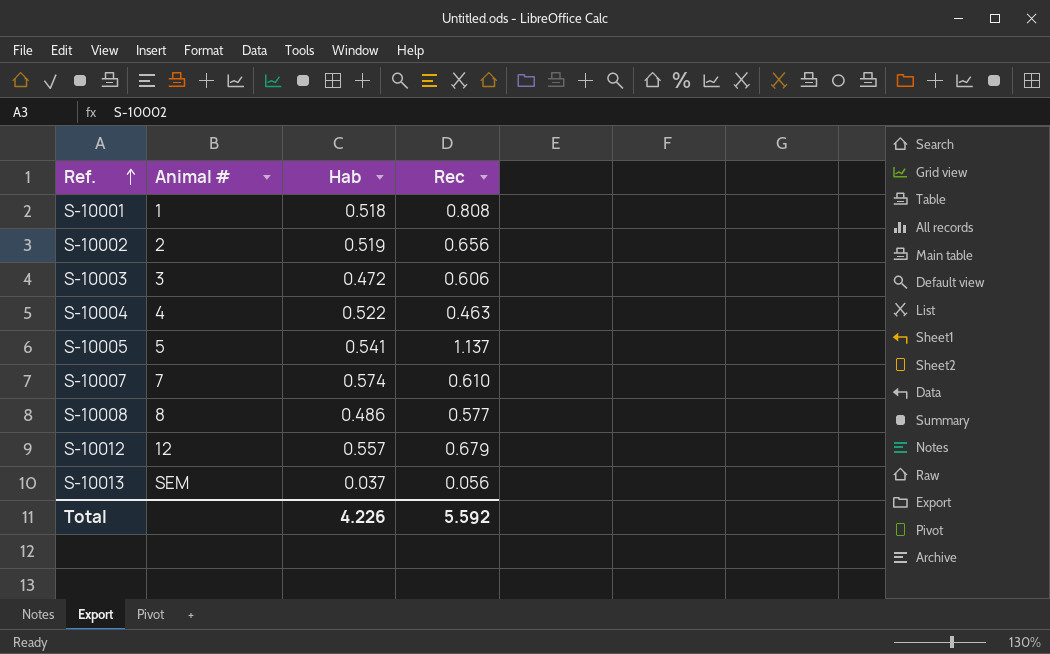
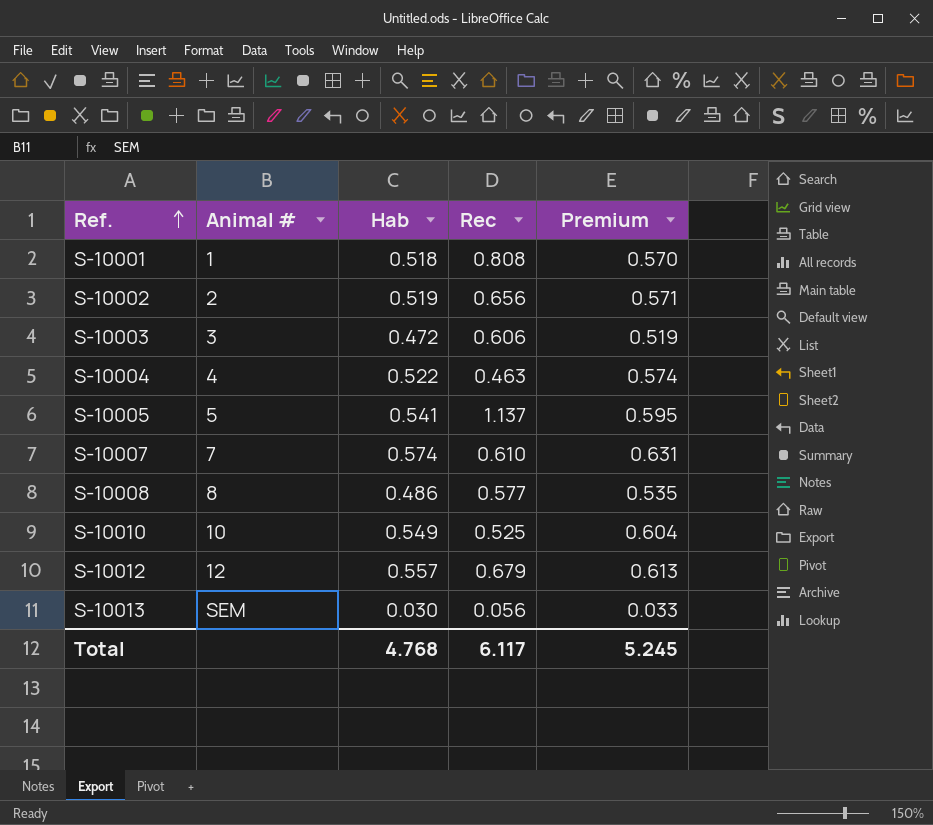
column Premium | formula: none -> [Hab] * 1.1
row S-10010: none -> 10 | 0.549 | 0.525 | 0.604
S-10013 | Hab: 0.037 -> 0.030
Total | Hab: 4.226 -> 4.768
Total | Rec: 5.592 -> 6.117

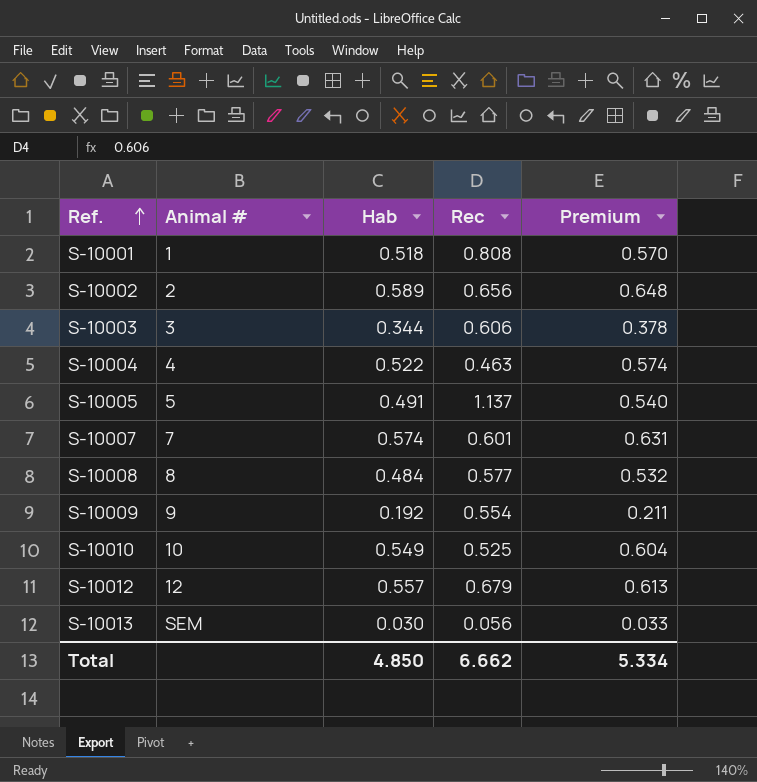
S-10002 | Hab: 0.519 -> 0.589
S-10002 | Premium: 0.571 -> 0.648
S-10003 | Hab: 0.472 -> 0.344
S-10003 | Premium: 0.519 -> 0.378
S-10005 | Hab: 0.541 -> 0.491
S-10005 | Premium: 0.595 -> 0.540
S-10007 | Rec: 0.610 -> 0.601
S-10008 | Hab: 0.486 -> 0.484
S-10008 | Premium: 0.535 -> 0.532
row S-10009: none -> 9 | 0.192 | 0.554 | 0.211
Total | Hab: 4.768 -> 4.850
Total | Rec: 6.117 -> 6.662
Total | Premium: 5.245 -> 5.334

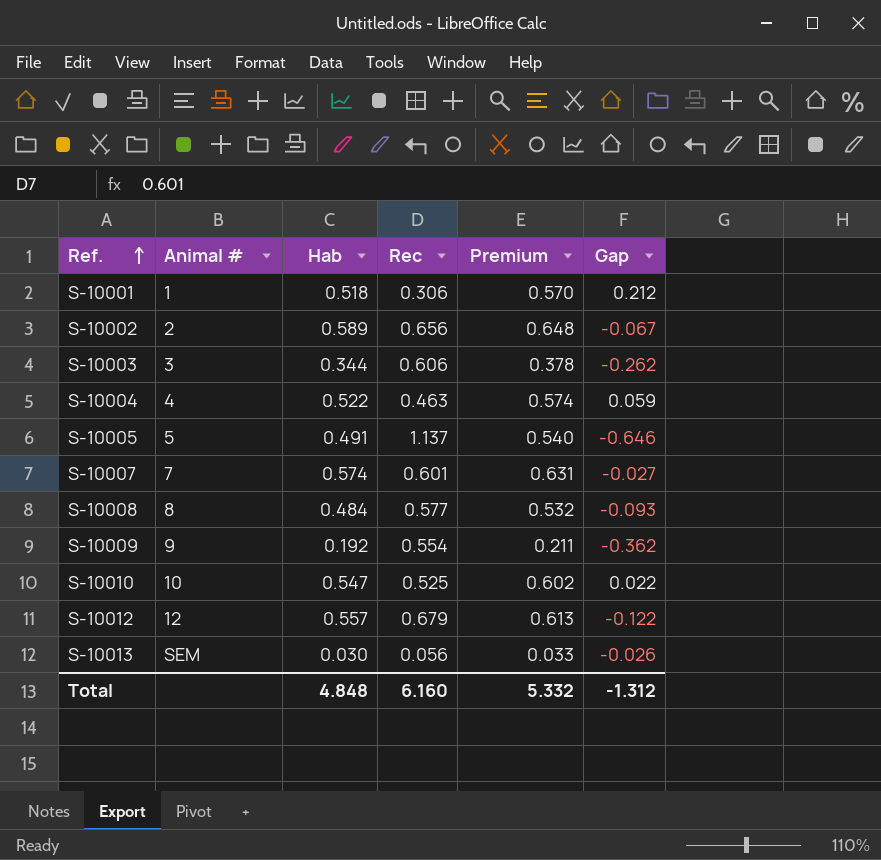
column Gap | formula: none -> [Hab] - [Rec]
S-10001 | Rec: 0.808 -> 0.306
S-10010 | Hab: 0.549 -> 0.547
S-10010 | Premium: 0.604 -> 0.602
Total | Hab: 4.850 -> 4.848
Total | Rec: 6.662 -> 6.160
Total | Premium: 5.334 -> 5.332

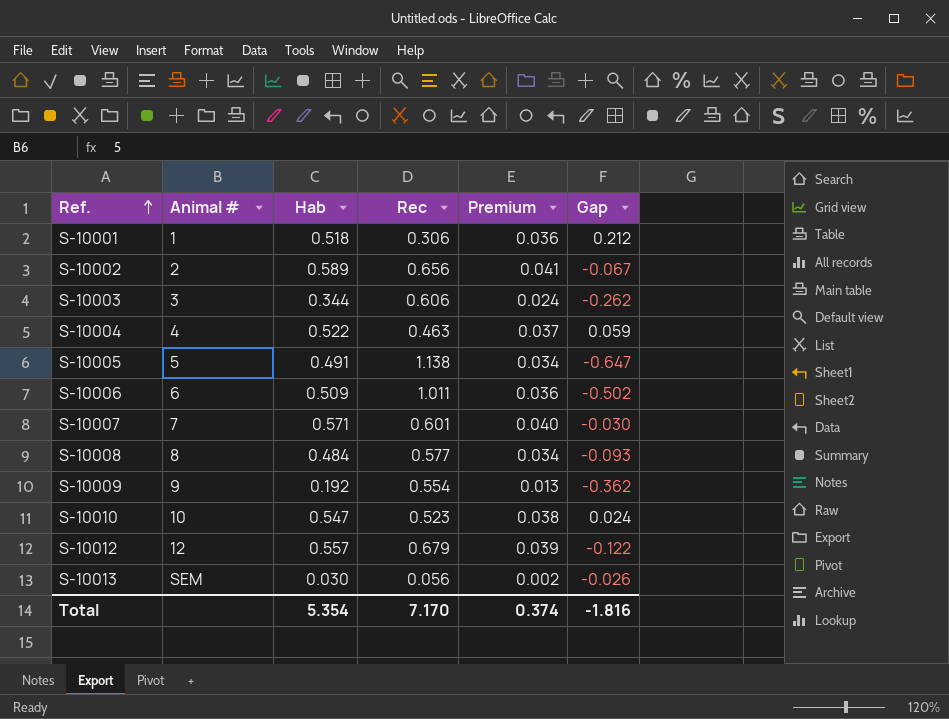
column Premium | formula: [Hab] * 1.1 -> [Hab] * 0.07
S-10005 | Rec: 1.137 -> 1.138
S-10005 | Gap: -0.646 -> -0.647
row S-10006: none -> 6 | 0.509 | 1.011 | 0.036 | -0.502
S-10007 | Hab: 0.574 -> 0.571
S-10007 | Gap: -0.027 -> -0.030
S-10010 | Rec: 0.525 -> 0.523
S-10010 | Gap: 0.022 -> 0.024
Total | Hab: 4.848 -> 5.354
Total | Rec: 6.160 -> 7.170
Total | Premium: 5.332 -> 0.374
Total | Gap: -1.312 -> -1.816

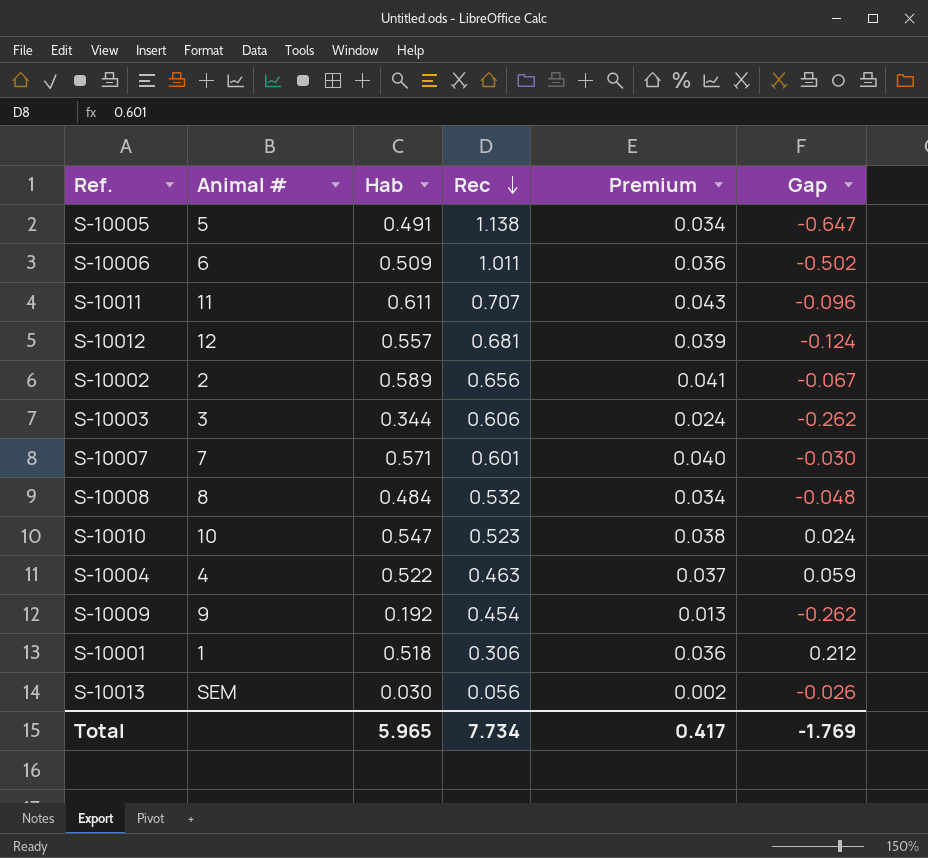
row order: Ref. ascending -> Rec descending
row S-10011: none -> 11 | 0.611 | 0.707 | 0.043 | -0.096
S-10012 | Rec: 0.679 -> 0.681
S-10012 | Gap: -0.122 -> -0.124
S-10008 | Rec: 0.577 -> 0.532
S-10008 | Gap: -0.093 -> -0.048
S-10009 | Rec: 0.554 -> 0.454
S-10009 | Gap: -0.362 -> -0.262
Total | Hab: 5.354 -> 5.965
Total | Rec: 7.170 -> 7.734
Total | Premium: 0.374 -> 0.417
Total | Gap: -1.816 -> -1.769

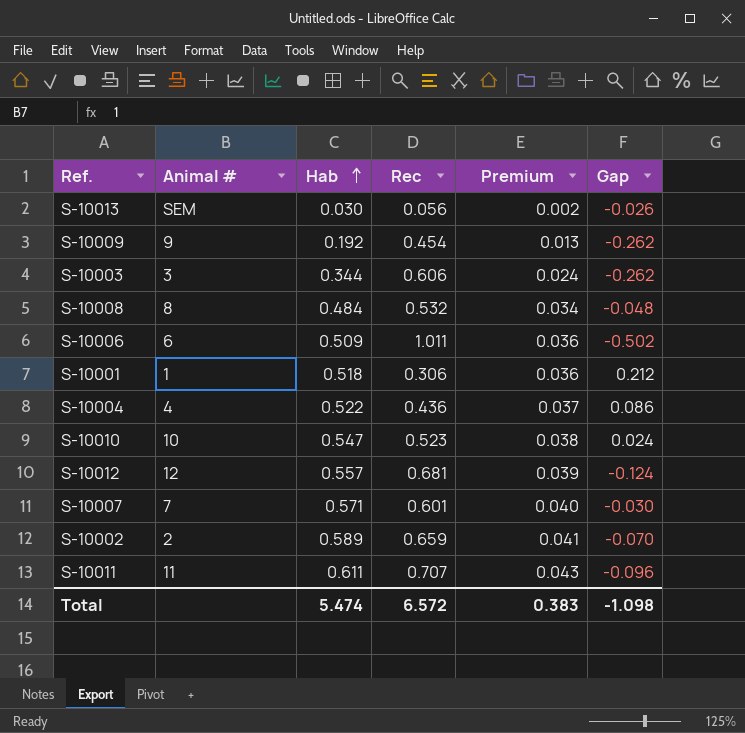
row order: Rec descending -> Hab ascending
row S-10005: 5 | 0.491 | 1.138 | 0.034 | -0.647 -> none
S-10004 | Rec: 0.463 -> 0.436
S-10004 | Gap: 0.059 -> 0.086
S-10002 | Rec: 0.656 -> 0.659
S-10002 | Gap: -0.067 -> -0.070
Total | Hab: 5.965 -> 5.474
Total | Rec: 7.734 -> 6.572
Total | Premium: 0.417 -> 0.383
Total | Gap: -1.769 -> -1.098

